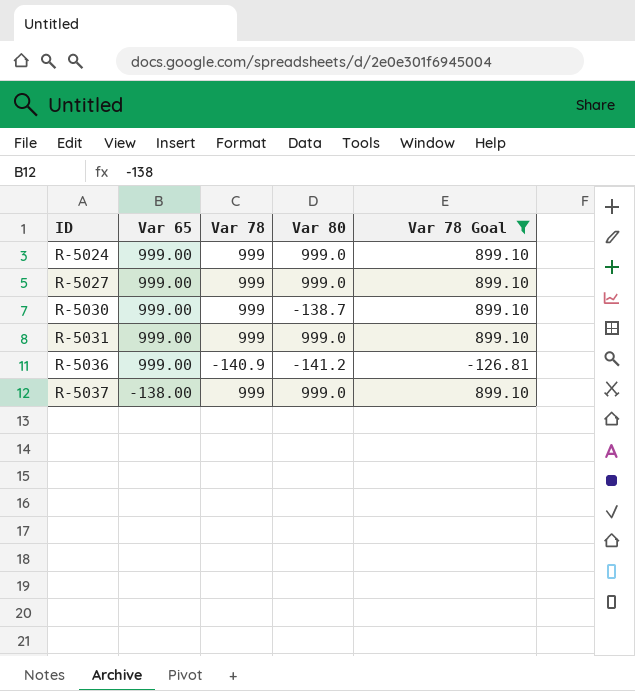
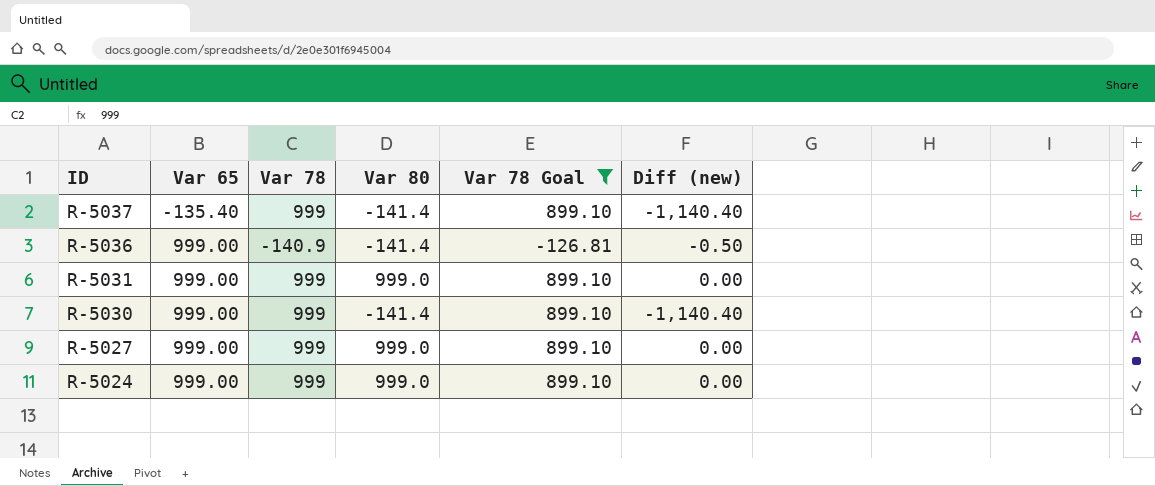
row order: ID ascending -> ID descending
column Diff (new) | formula: none -> [Var 80] - [Var 78]
R-5037 | Var 65: -138.00 -> -135.40
R-5037 | Var 80: 999.0 -> -141.4
R-5036 | Var 80: -141.2 -> -141.4
R-5030 | Var 80: -138.7 -> -141.4

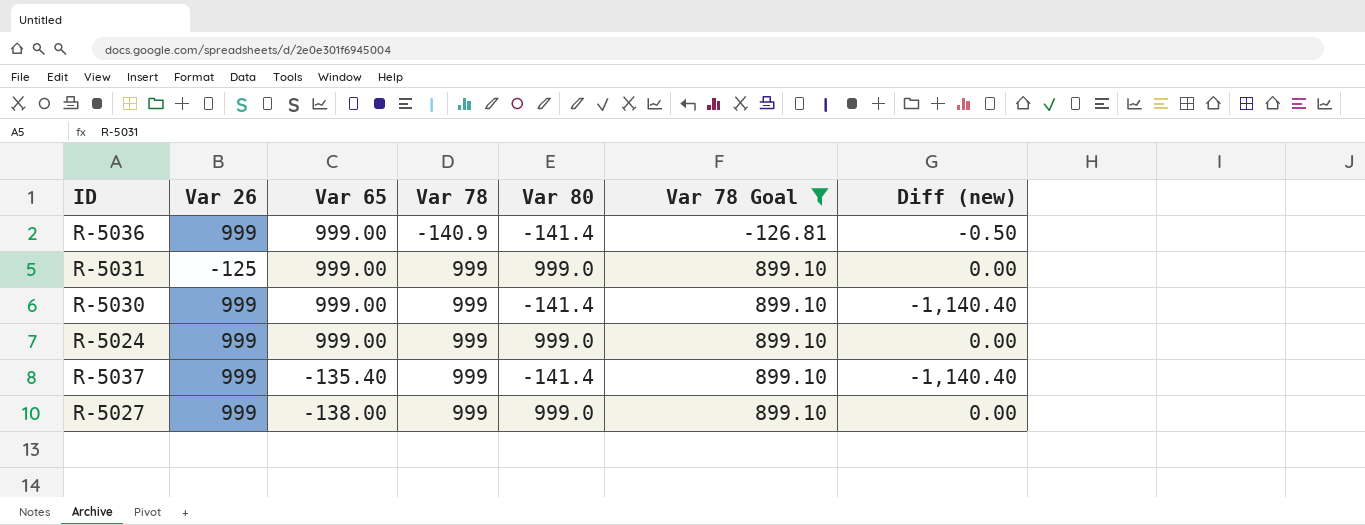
row order: ID descending -> Var 65 descending
column Var 26 | position: none -> 2
R-5027 | Var 65: 999.00 -> -138.00

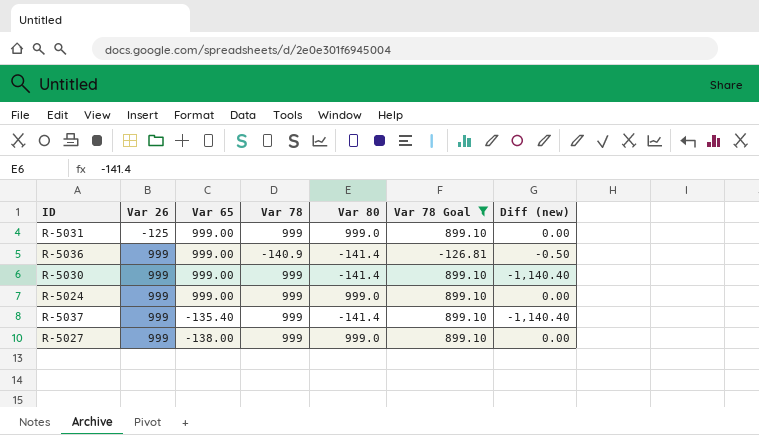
row order: Var 65 descending -> Var 26 ascending

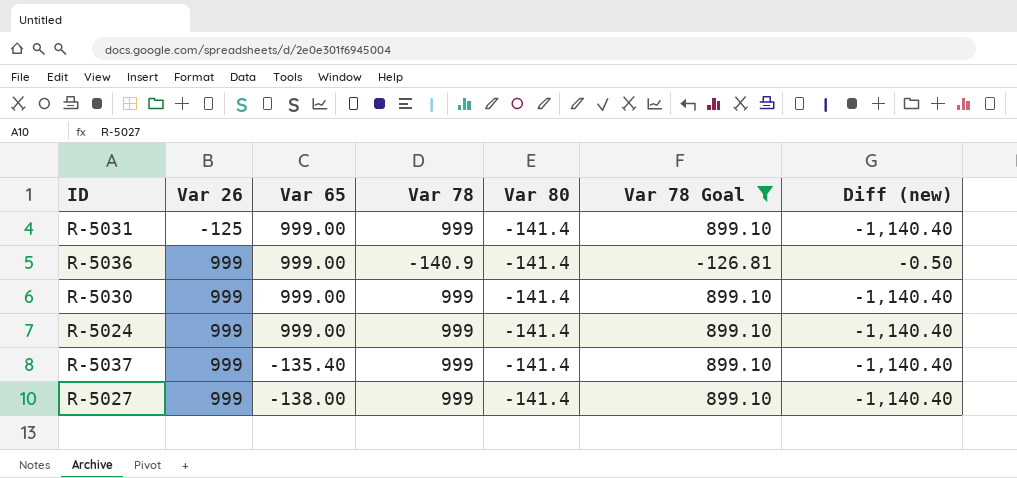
R-5031 | Var 80: 999.0 -> -141.4
R-5031 | Diff (new): 0.00 -> -1,140.40
R-5024 | Var 80: 999.0 -> -141.4
R-5024 | Diff (new): 0.00 -> -1,140.40
R-5027 | Var 80: 999.0 -> -141.4
R-5027 | Diff (new): 0.00 -> -1,140.40

